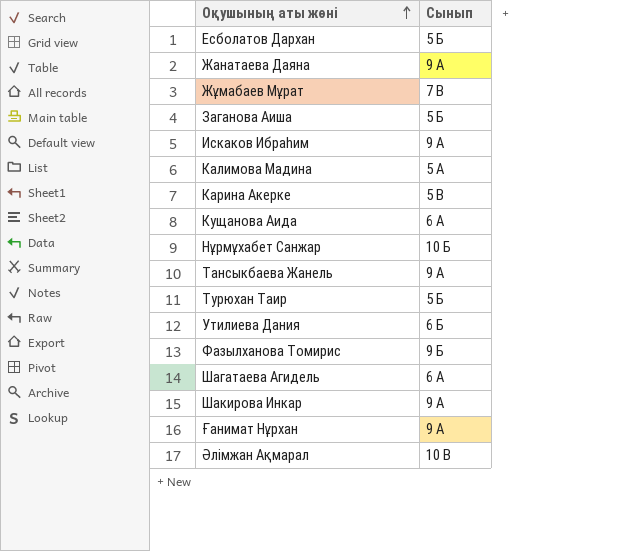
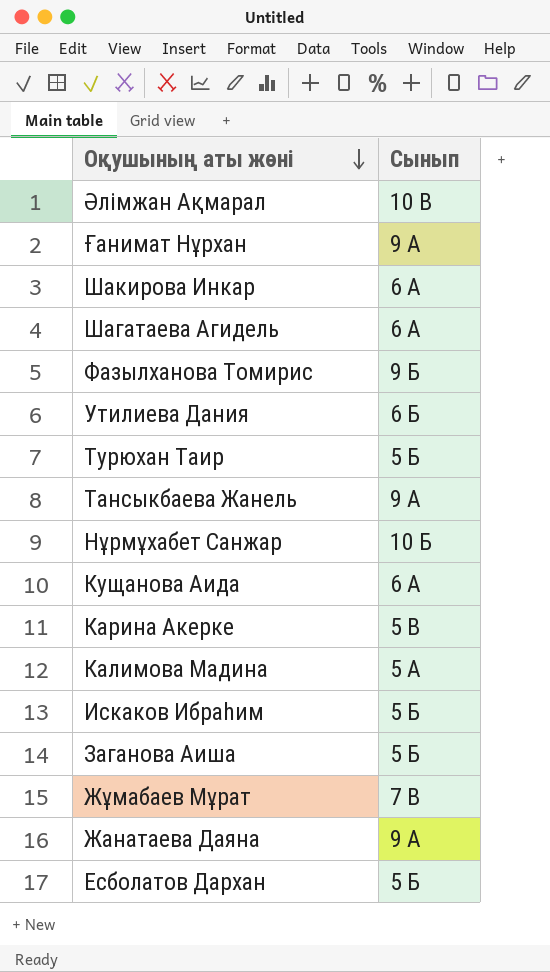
row order: Оқушының аты жөні ascending -> Оқушының аты жөні descending
Шакирова Инкар | Сынып: 9 А -> 6 А
Искаков Ибраһим | Сынып: 9 А -> 5 Б

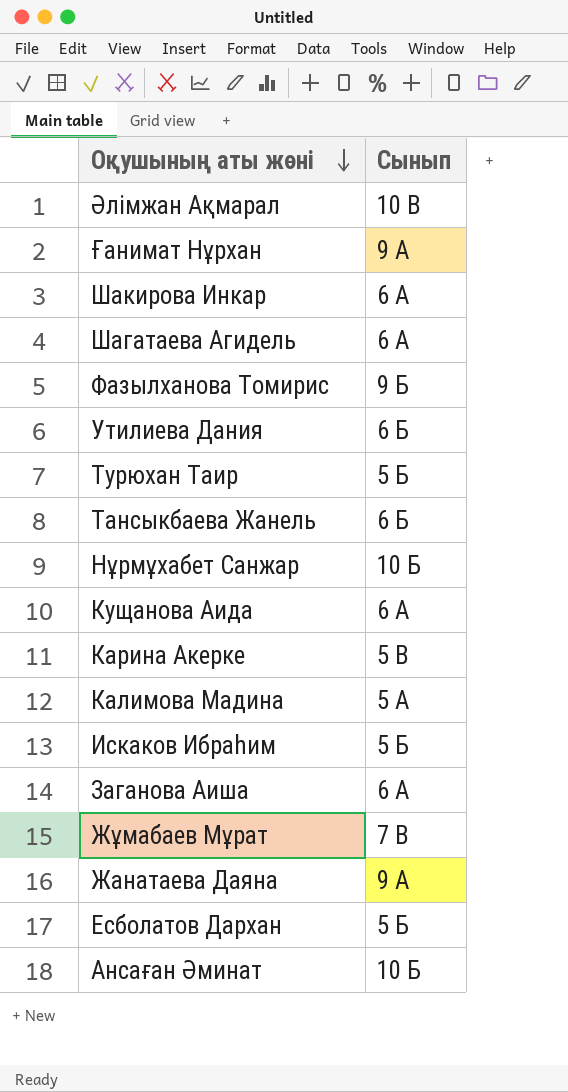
Тансыкбаева Жанель | Сынып: 9 А -> 6 Б
Заганова Аиша | Сынып: 5 Б -> 6 А
row Ансаған Әминат: none -> 10 Б

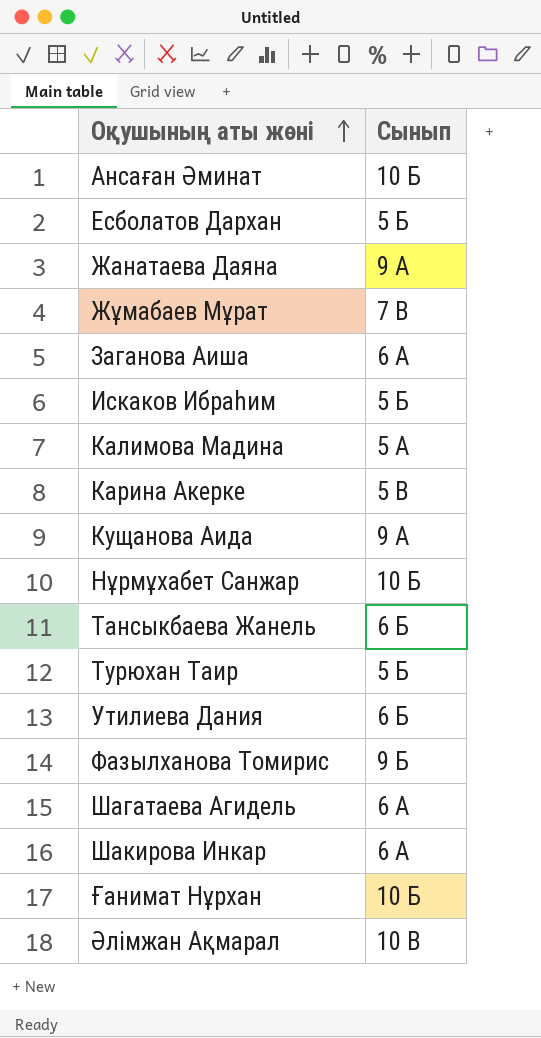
row order: Оқушының аты жөні descending -> Оқушының аты жөні ascending
Кущанова Аида | Сынып: 6 А -> 9 А
Ғанимат Нұрхан | Сынып: 9 А -> 10 Б

